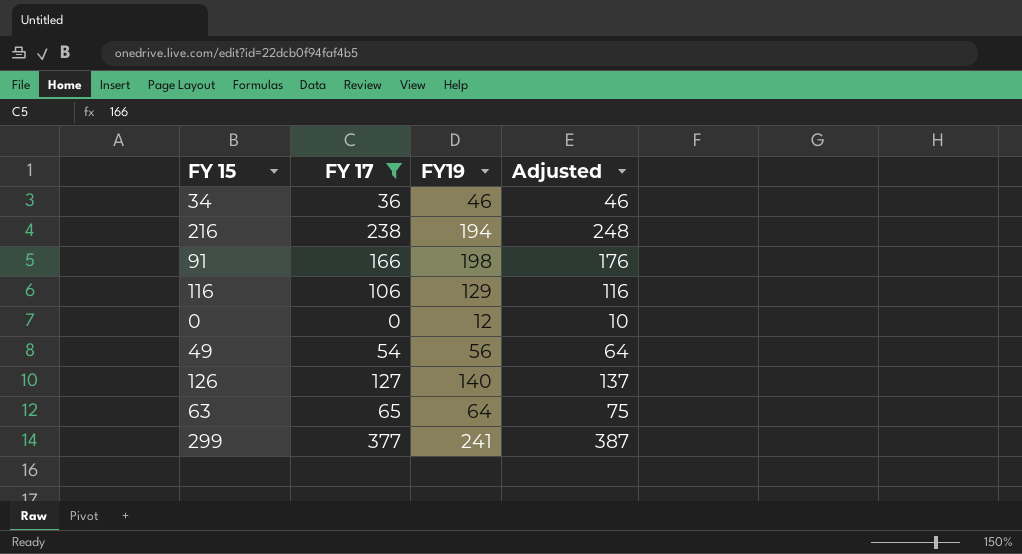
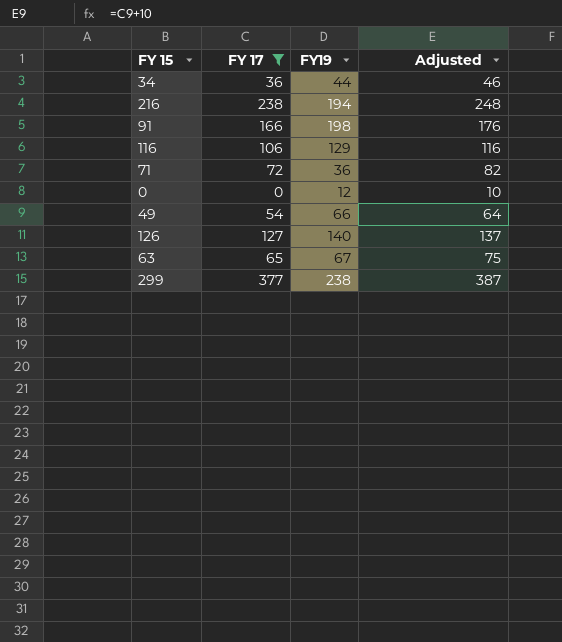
34 | FY19: 46 -> 44
row 71: none -> 72 | 36 | 82
49 | FY19: 56 -> 66
63 | FY19: 64 -> 67
299 | FY19: 241 -> 238

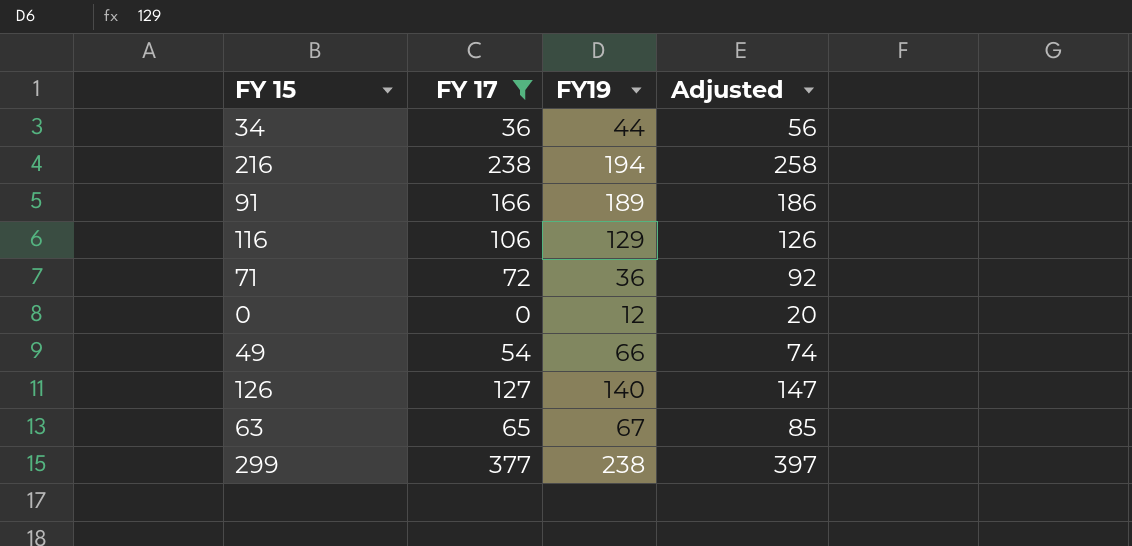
column Adjusted | formula: [FY 17] + 10 -> [FY 17] + 20
91 | FY19: 198 -> 189

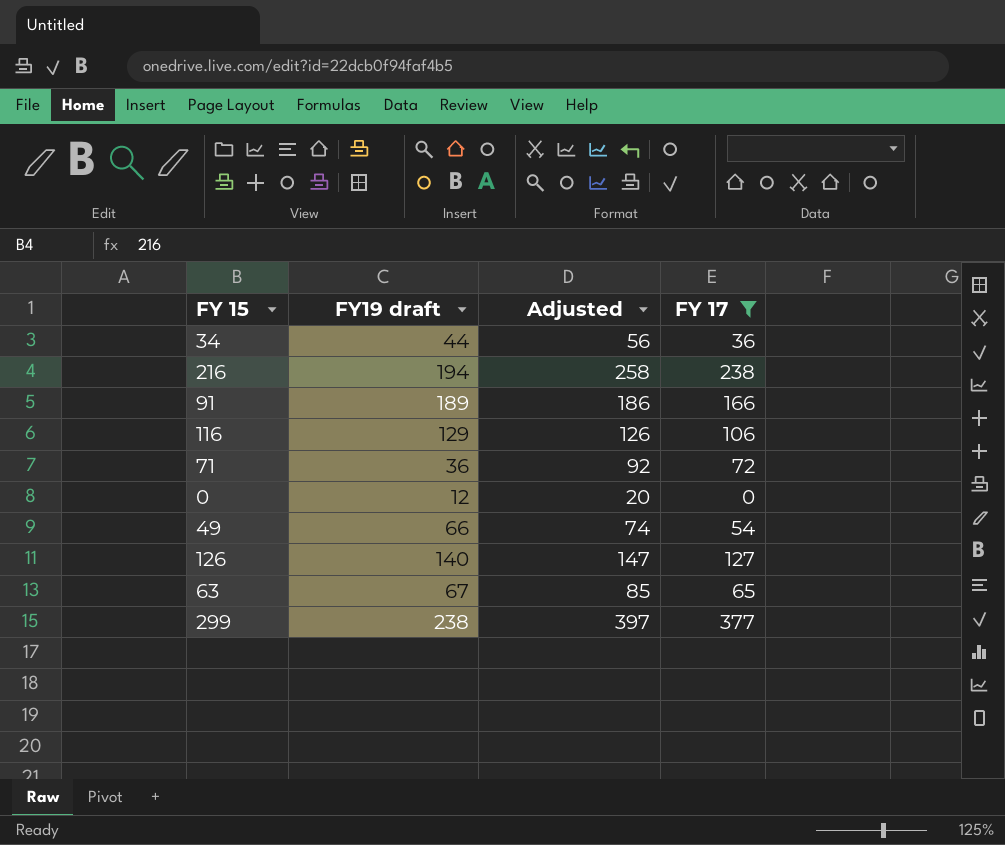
column name: FY19 -> FY19 draft
column FY 17 | position: 2 -> 4

